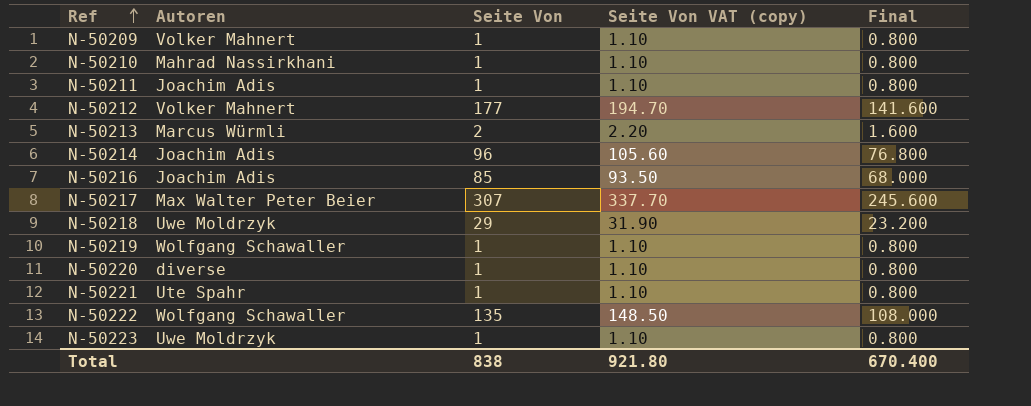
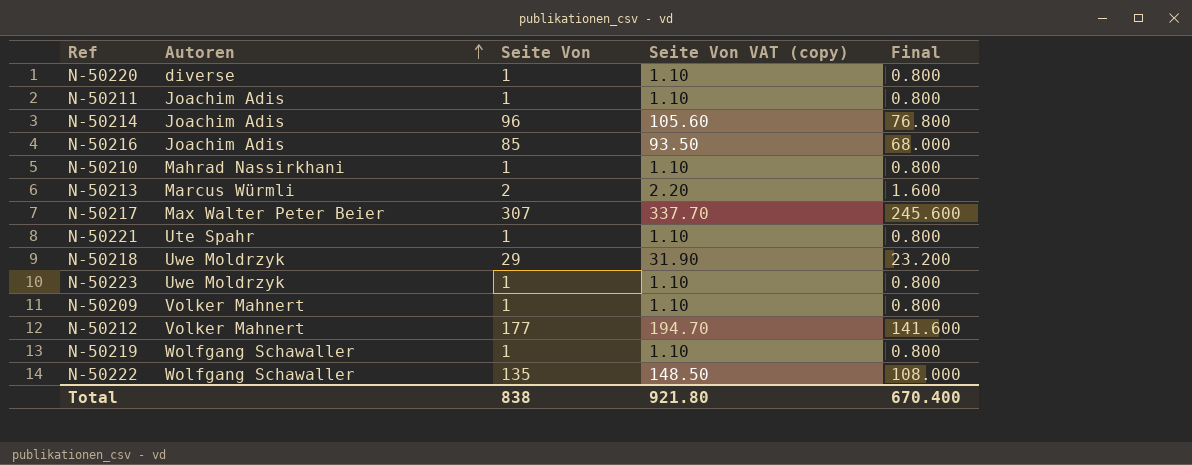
row order: Ref ascending -> Autoren ascending

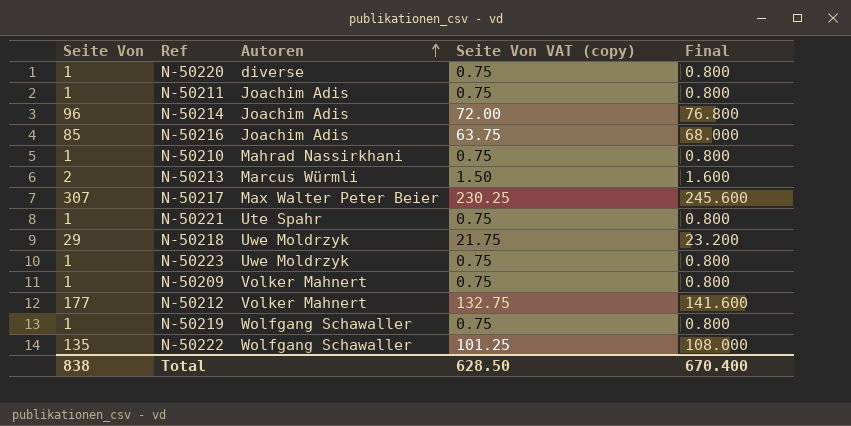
column Seite Von | position: 3 -> 1
column Seite Von VAT (copy) | formula: [Seite Von] * 1.1 -> [Seite Von] * 0.75
Total | Seite Von VAT (copy): 921.80 -> 628.50

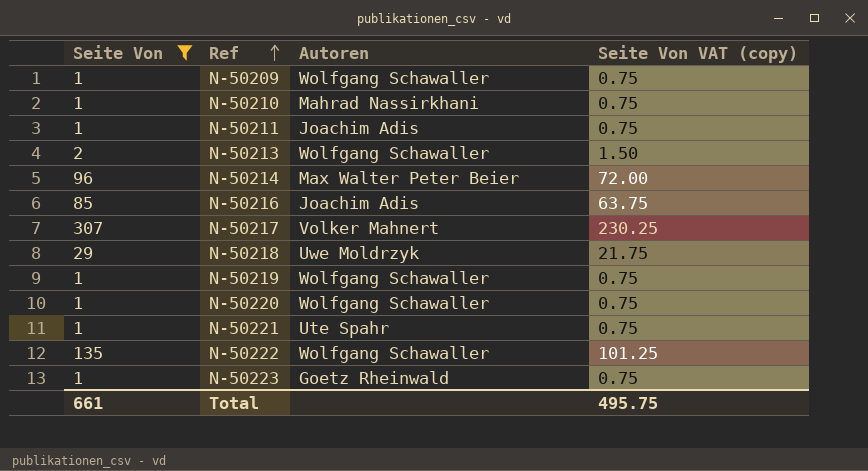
filter: none -> Seite Von != 177
row order: Autoren ascending -> Ref ascending
column Final | formula: [Seite Von] * 0.8 -> none
N-50209 | Autoren: Volker Mahnert -> Wolfgang Schawaller
N-50213 | Autoren: Marcus Würmli -> Wolfgang Schawaller
N-50214 | Autoren: Joachim Adis -> Max Walter Peter Beier
N-50217 | Autoren: Max Walter Peter Beier -> Volker Mahnert
N-50220 | Autoren: diverse -> Wolfgang Schawaller
N-50223 | Autoren: Uwe Moldrzyk -> Goetz Rheinwald
Total | Seite Von: 838 -> 661
Total | Seite Von VAT (copy): 628.50 -> 495.75

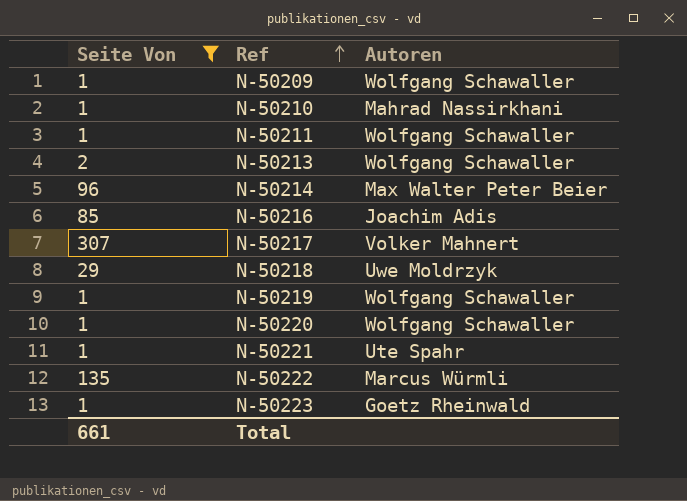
column Seite Von VAT (copy) | formula: [Seite Von] * 0.75 -> none
N-50211 | Autoren: Joachim Adis -> Wolfgang Schawaller
N-50222 | Autoren: Wolfgang Schawaller -> Marcus Würmli

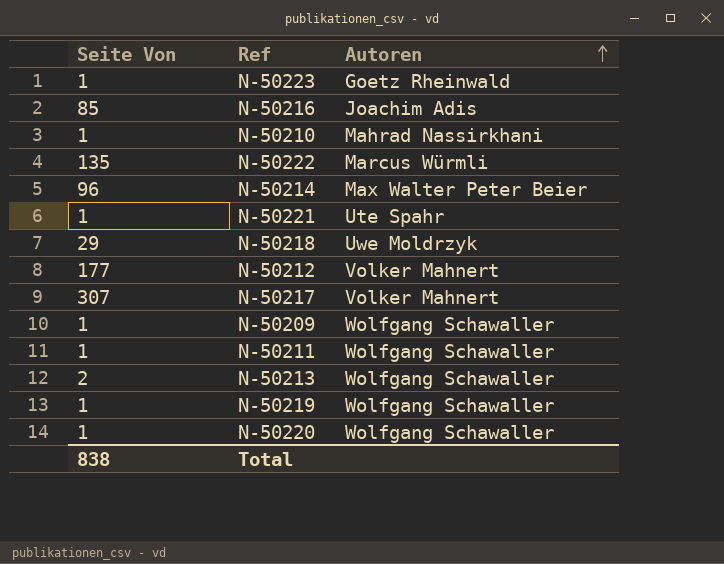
filter: Seite Von != 177 -> none
row order: Ref ascending -> Autoren ascending
Total | Seite Von: 661 -> 838

